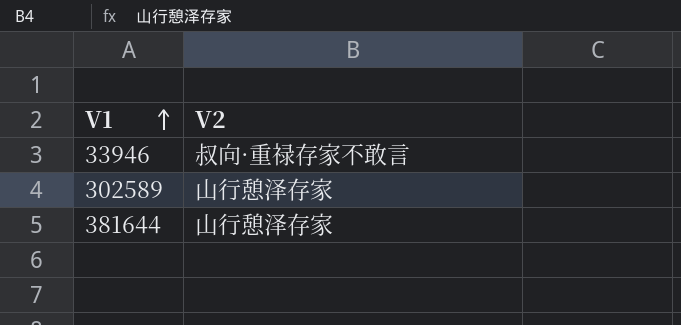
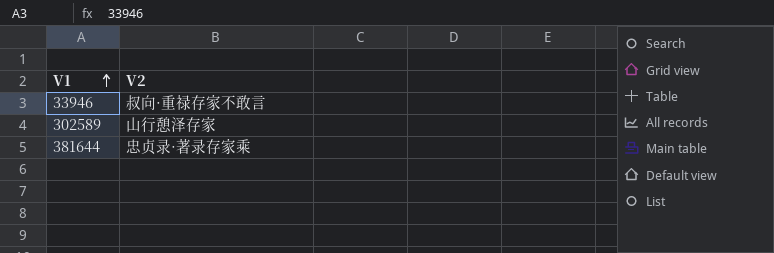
381644 | V2: 山行憩泽存家 -> 忠贞录·著录存家乘

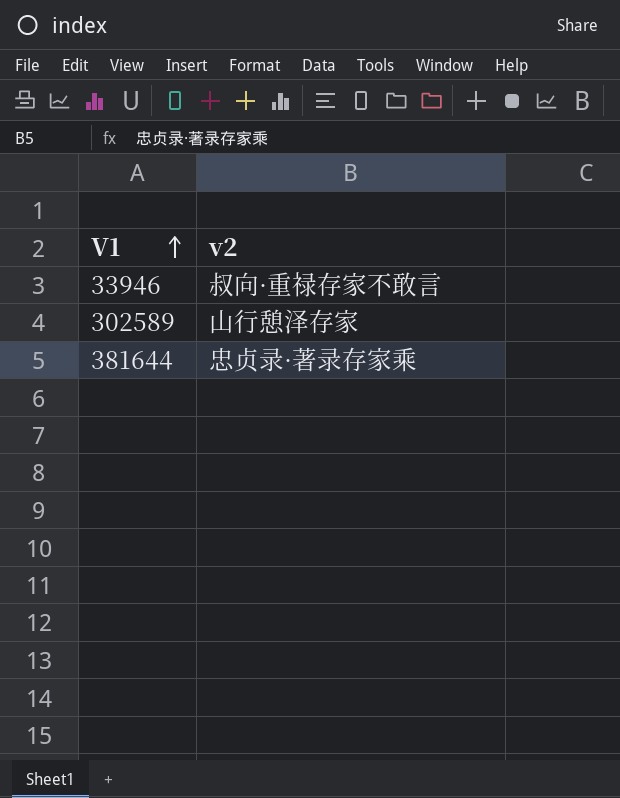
column name: V2 -> v2

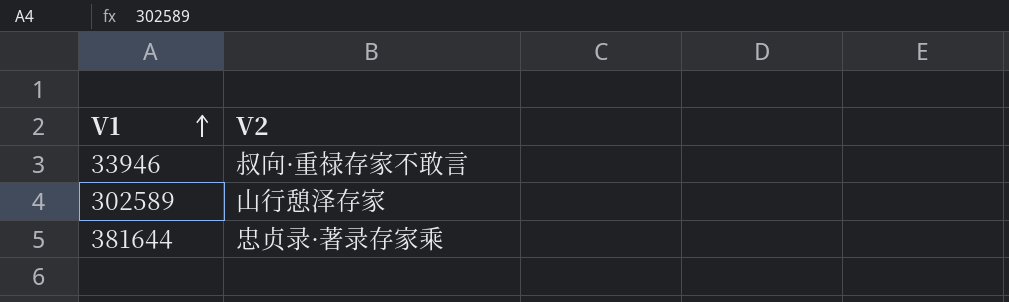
column name: v2 -> V2

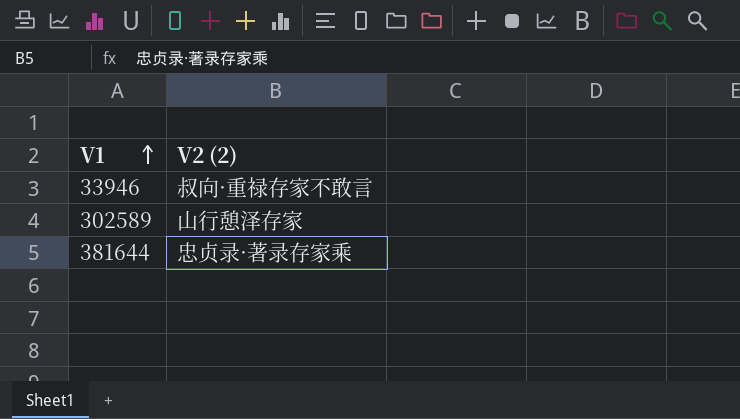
column name: V2 -> V2 (2)

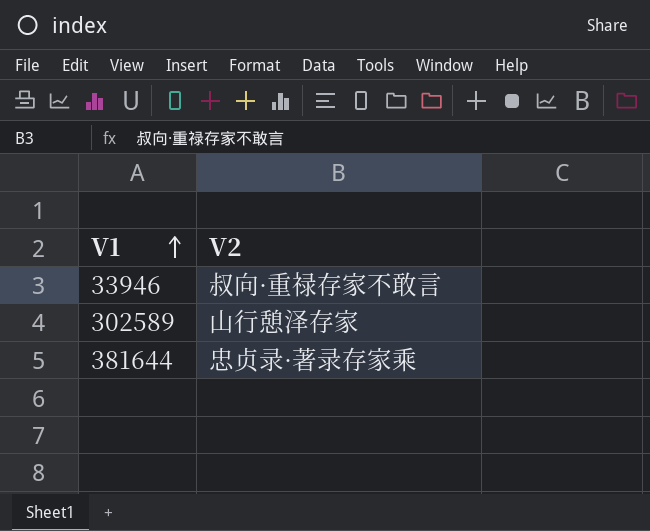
column name: V2 (2) -> V2

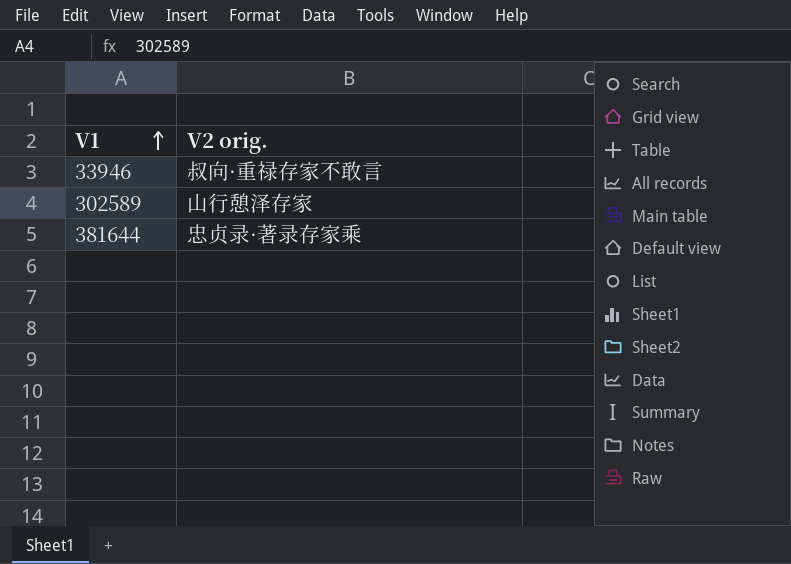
column name: V2 -> V2 orig.

